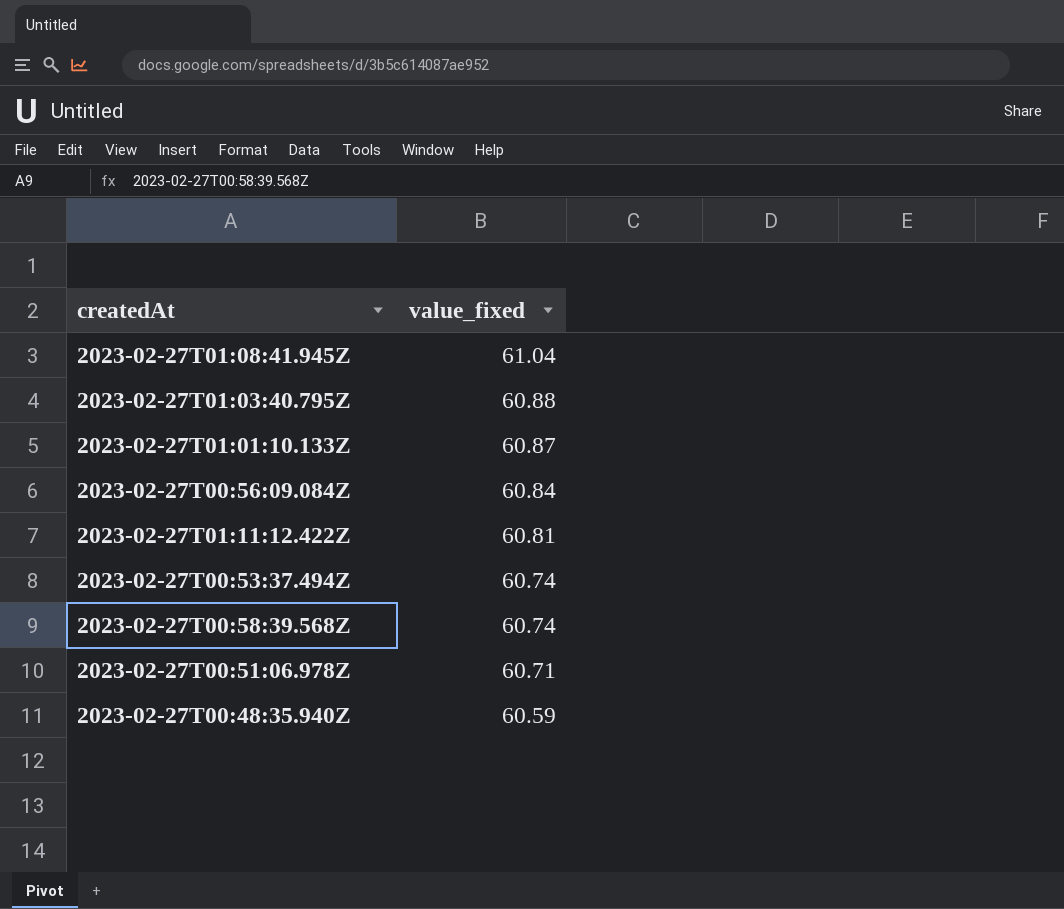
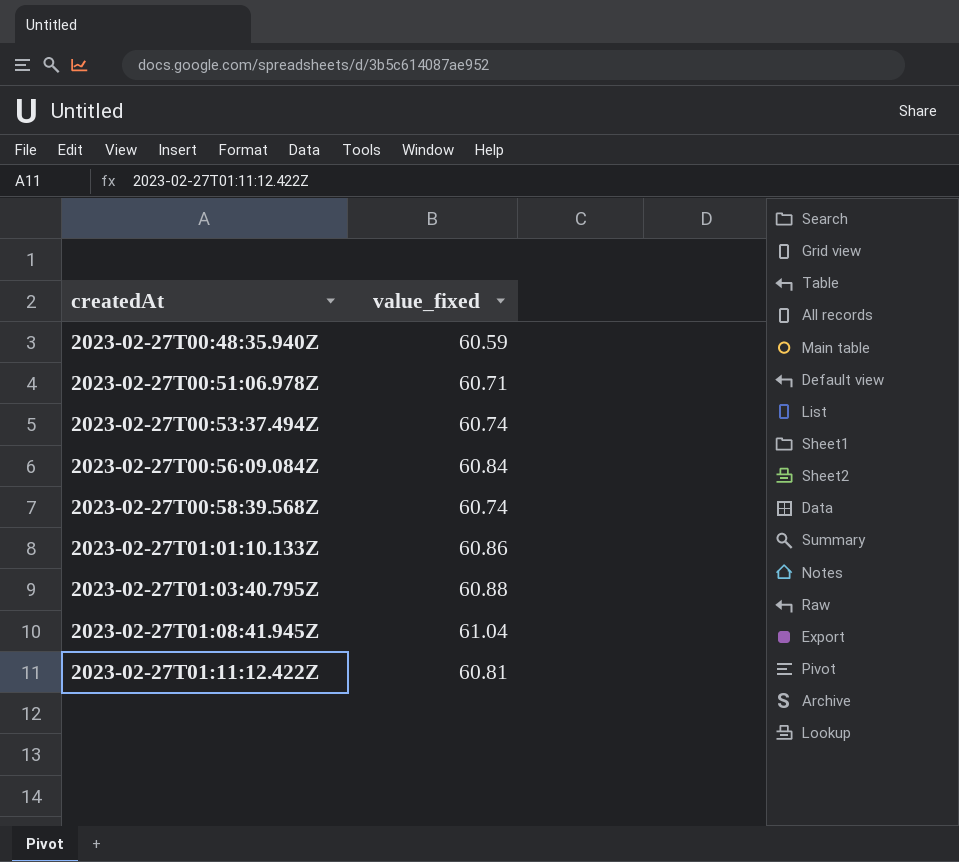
row order: value_fixed descending -> createdAt ascending
2023-02-27T01:01:10.133Z | value_fixed: 60.87 -> 60.86

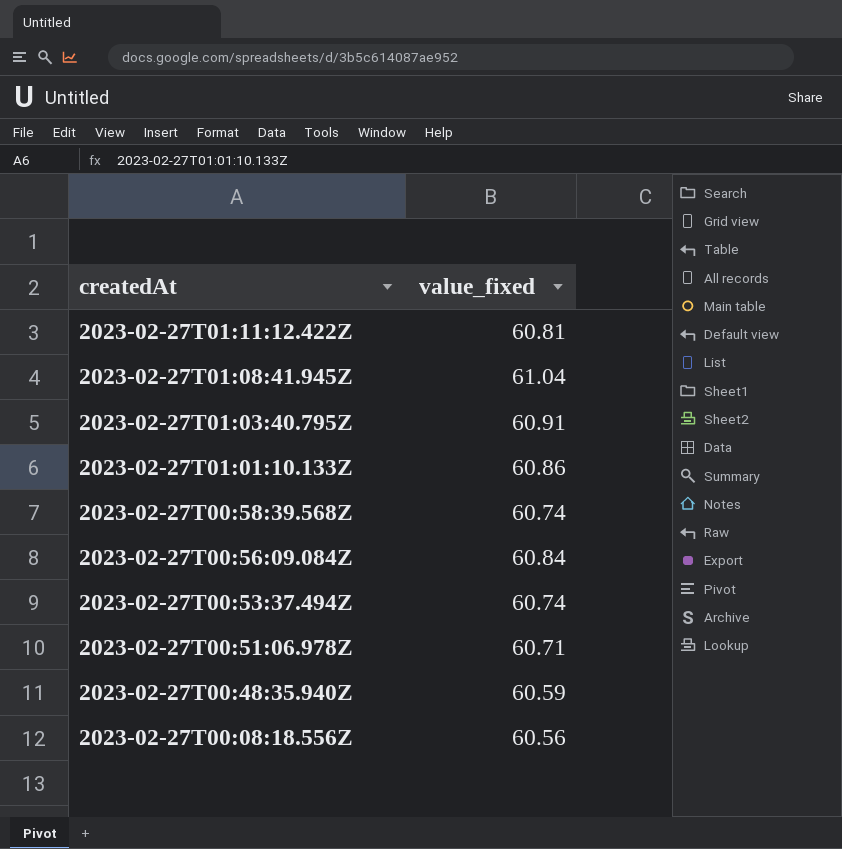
row order: createdAt ascending -> createdAt descending
2023-02-27T01:03:40.795Z | value_fixed: 60.88 -> 60.91
row 2023-02-27T00:08:18.556Z: none -> 60.56

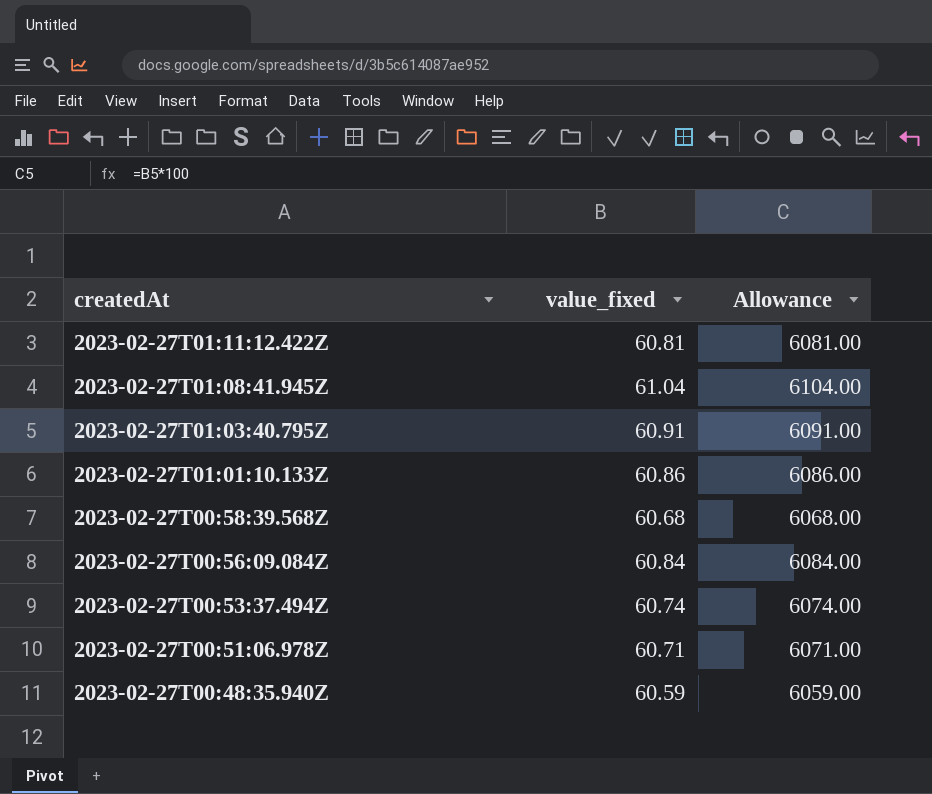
column Allowance | formula: none -> [value_fixed] * 100
row 2023-02-27T00:08:18.556Z: 60.56 -> none
2023-02-27T00:58:39.568Z | value_fixed: 60.74 -> 60.68

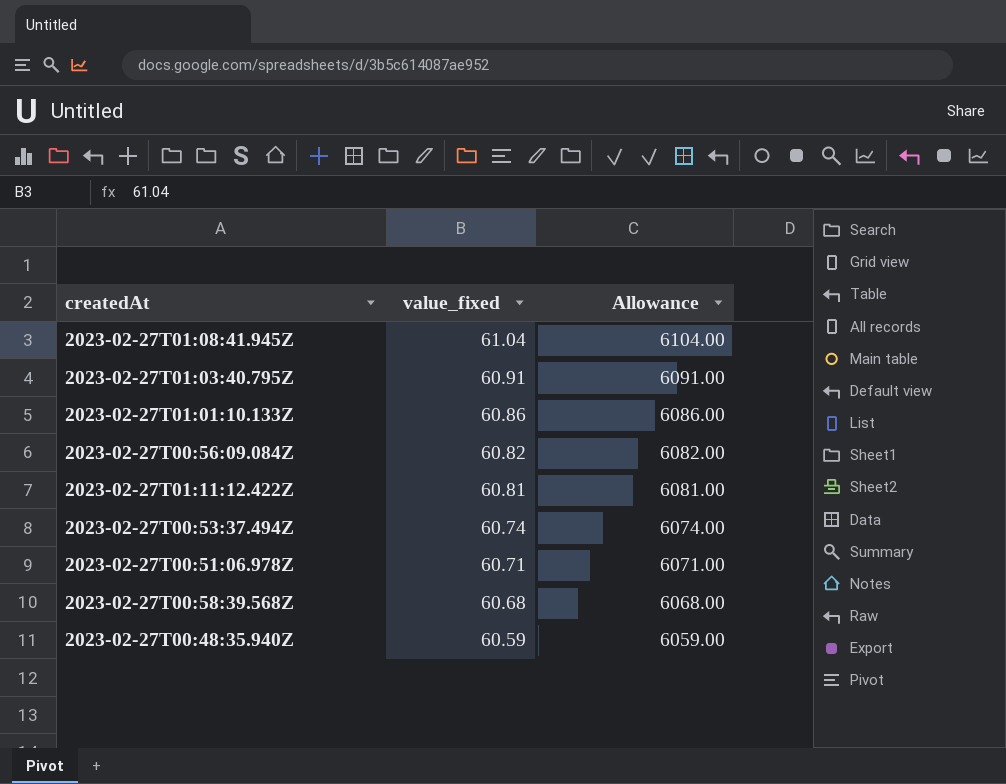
row order: createdAt descending -> value_fixed descending
2023-02-27T00:56:09.084Z | value_fixed: 60.84 -> 60.82
2023-02-27T00:56:09.084Z | Allowance: 6084.00 -> 6082.00

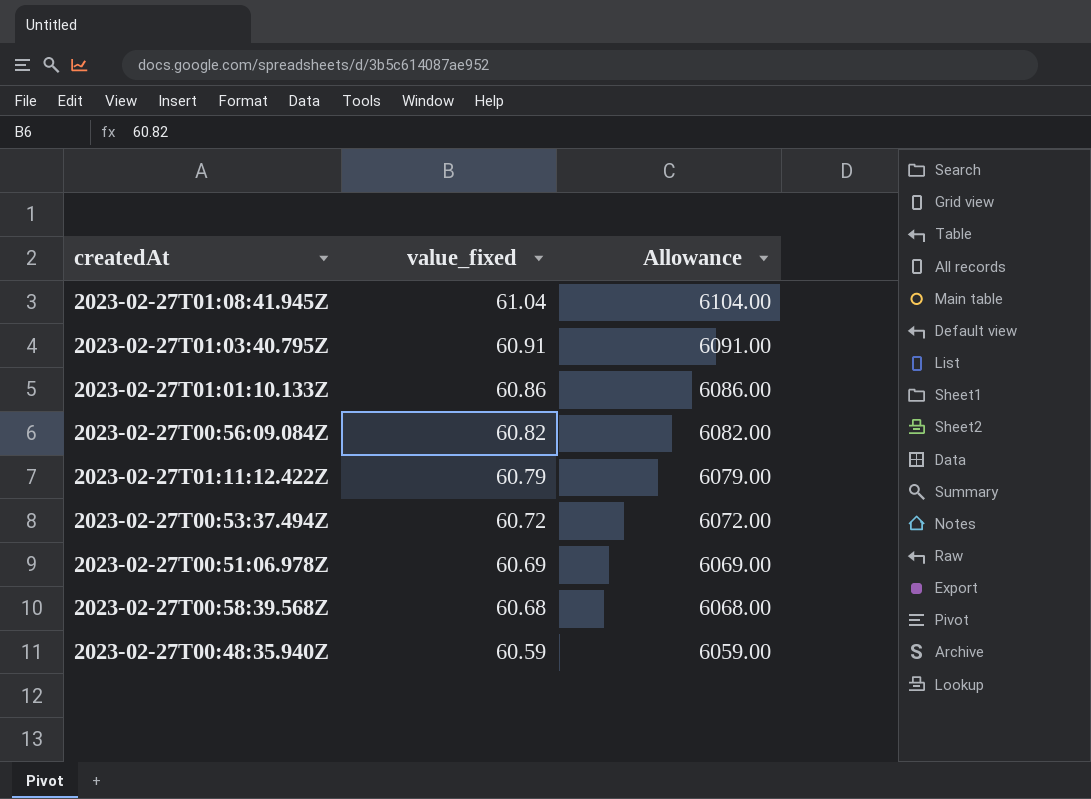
2023-02-27T01:11:12.422Z | value_fixed: 60.81 -> 60.79
2023-02-27T01:11:12.422Z | Allowance: 6081.00 -> 6079.00
2023-02-27T00:53:37.494Z | value_fixed: 60.74 -> 60.72
2023-02-27T00:53:37.494Z | Allowance: 6074.00 -> 6072.00
2023-02-27T00:51:06.978Z | value_fixed: 60.71 -> 60.69
2023-02-27T00:51:06.978Z | Allowance: 6071.00 -> 6069.00

